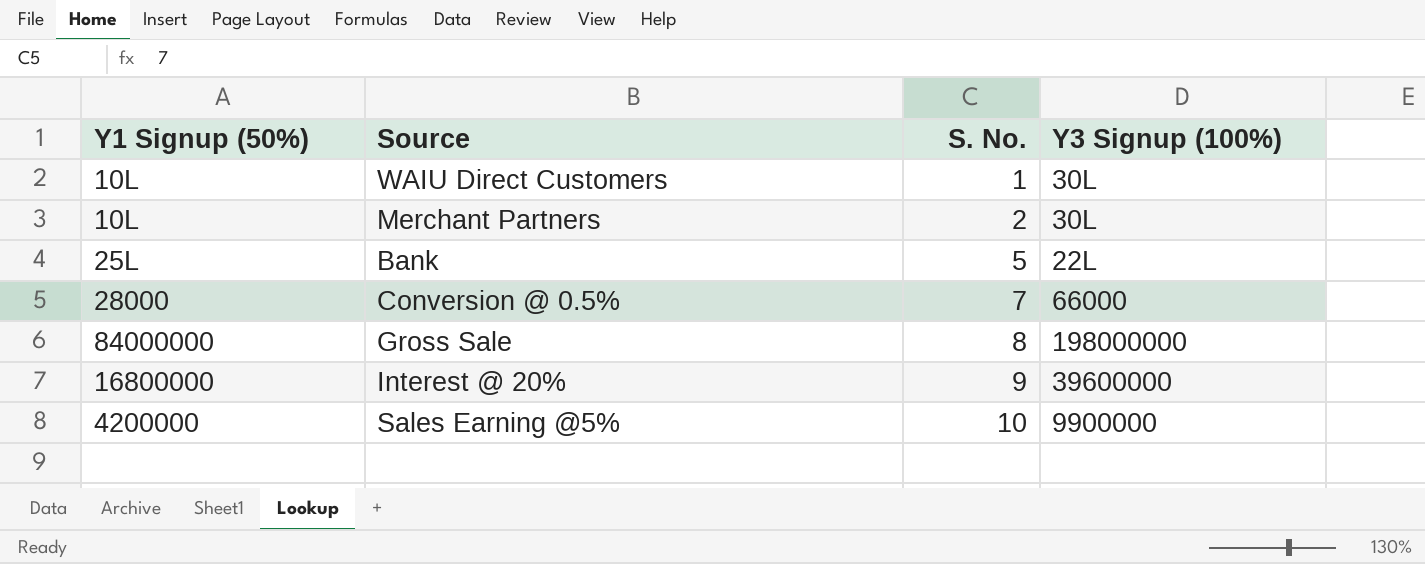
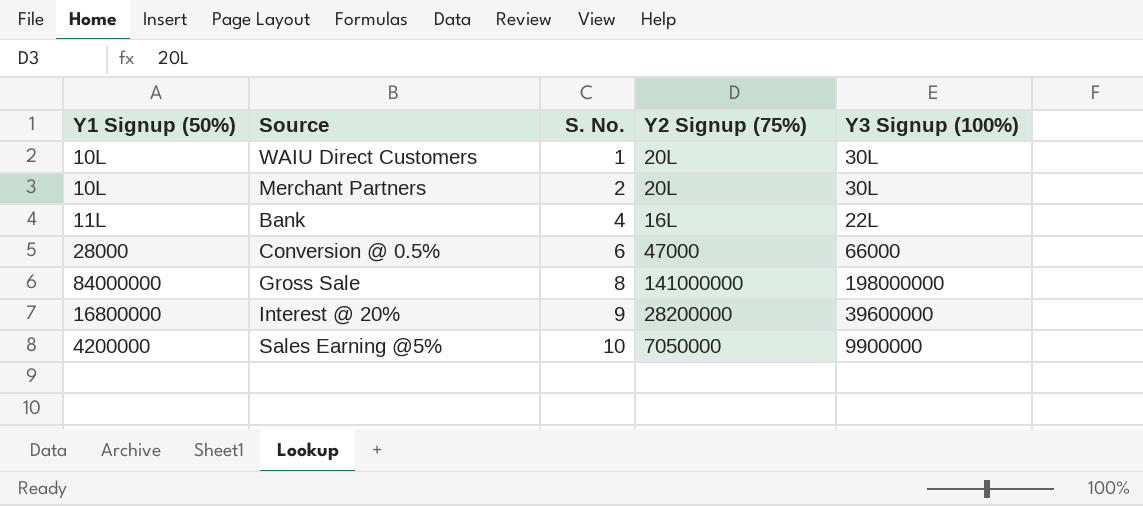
column Y2 Signup (75%) | position: none -> 4
Bank | Y1 Signup (50%): 25L -> 11L
Bank | S. No.: 5 -> 4
Conversion @ 0.5% | S. No.: 7 -> 6

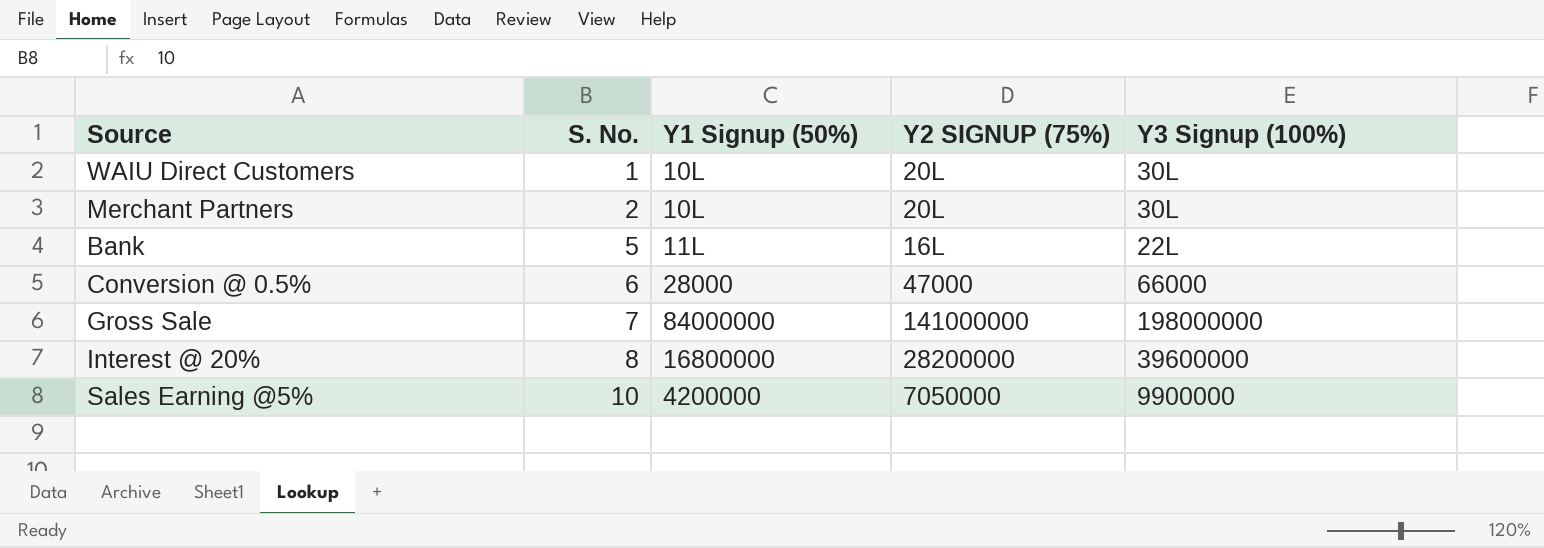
column Y1 Signup (50%) | position: 1 -> 3
column name: Y2 Signup (75%) -> Y2 SIGNUP (75%)
Bank | S. No.: 4 -> 5
Gross Sale | S. No.: 8 -> 7
Interest @ 20% | S. No.: 9 -> 8

